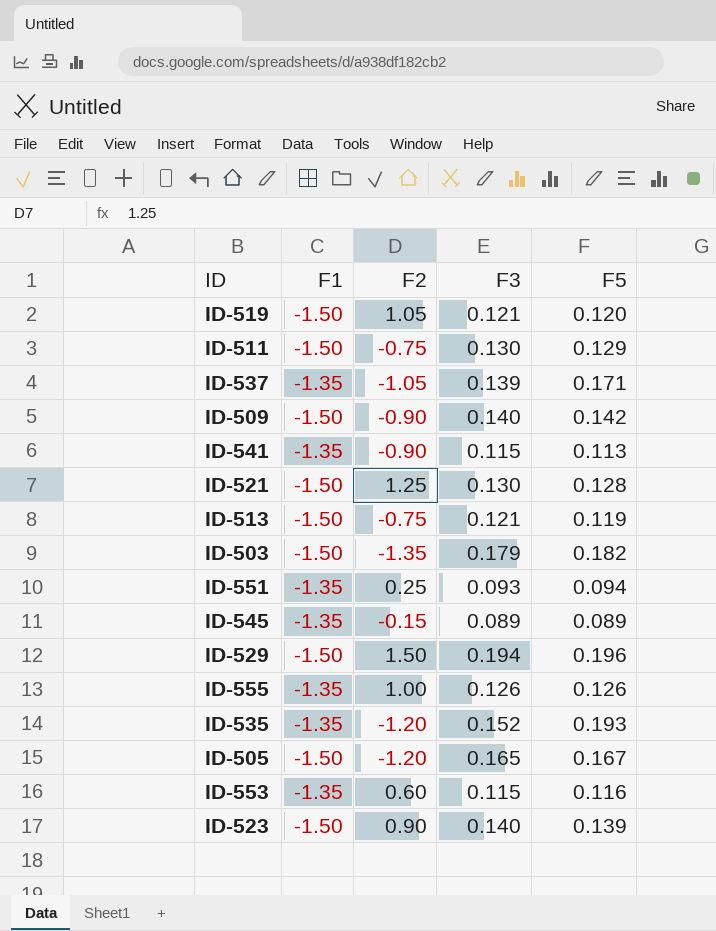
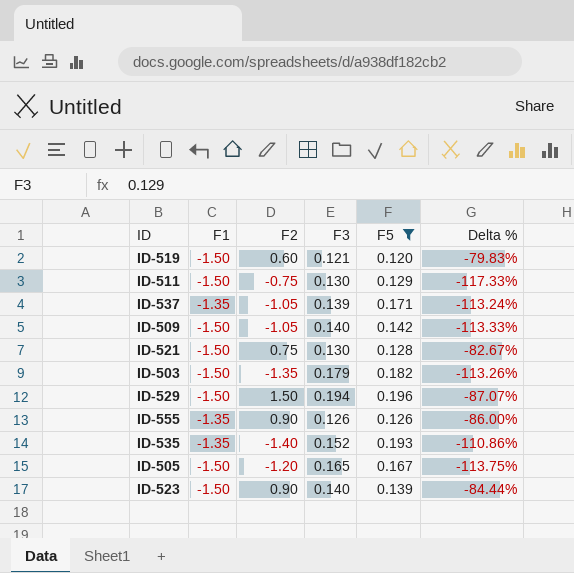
filter: none -> F5 >= 0.120
column Delta % | formula: none -> ([F3] - [F2]) / [F2]
ID-519 | F2: 1.05 -> 0.60
ID-509 | F2: -0.90 -> -1.05
ID-521 | F2: 1.25 -> 0.75
ID-555 | F2: 1.00 -> 0.90
ID-535 | F2: -1.20 -> -1.40

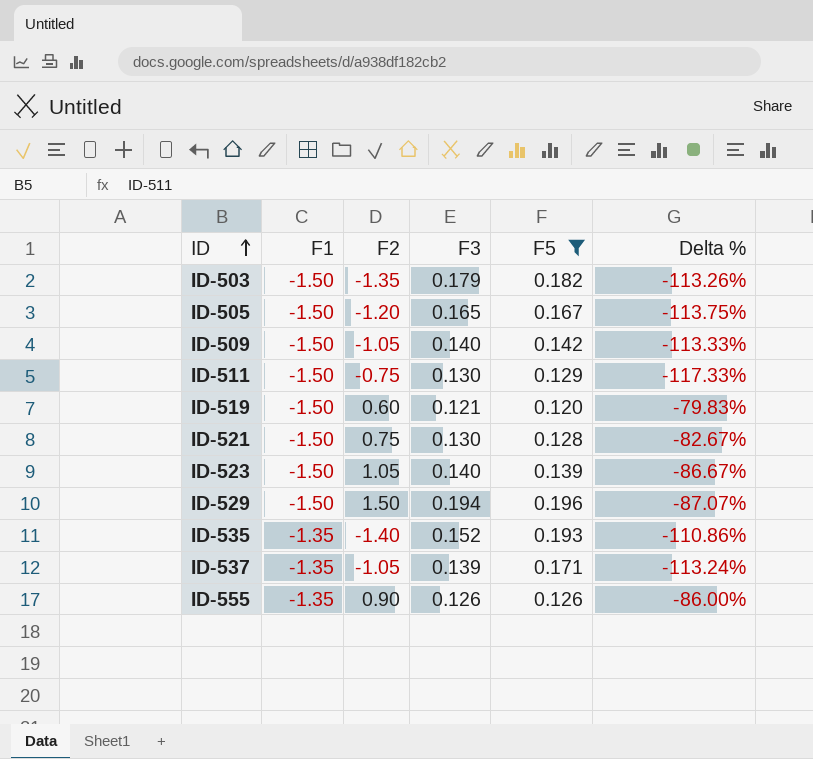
row order: none -> ID ascending
ID-523 | F2: 0.90 -> 1.05
ID-523 | Delta %: -84.44% -> -86.67%

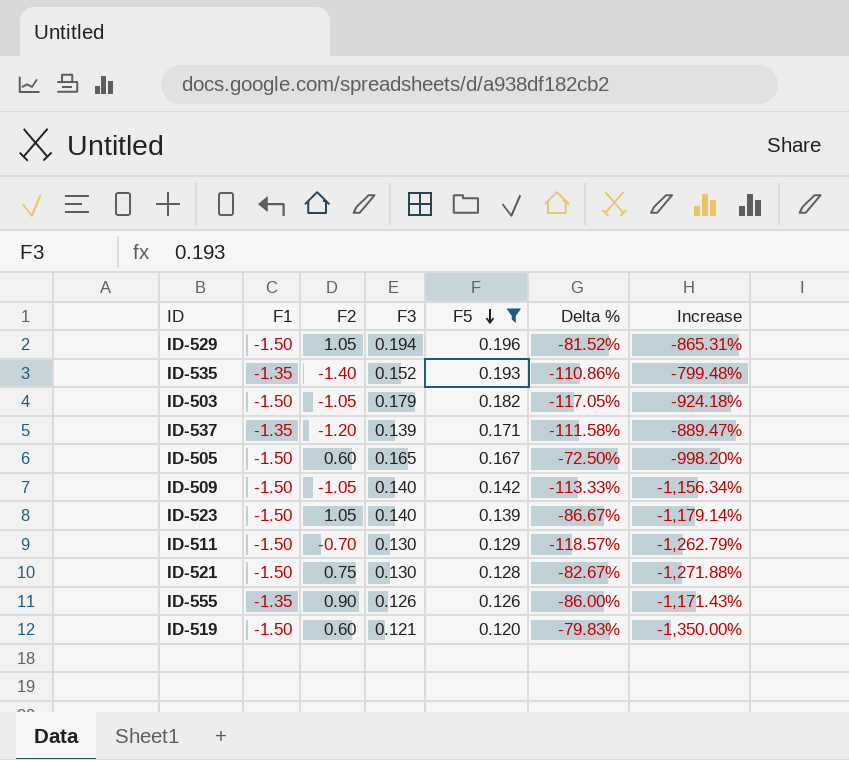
row order: ID ascending -> F5 descending
column Increase | formula: none -> ([F1] - [F5]) / [F5]
ID-529 | F2: 1.50 -> 1.05
ID-529 | Delta %: -87.07% -> -81.52%
ID-503 | F2: -1.35 -> -1.05
ID-503 | Delta %: -113.26% -> -117.05%
ID-537 | F2: -1.05 -> -1.20
ID-537 | Delta %: -113.24% -> -111.58%
ID-505 | F2: -1.20 -> 0.60
ID-505 | Delta %: -113.75% -> -72.50%
ID-511 | F2: -0.75 -> -0.70
ID-511 | Delta %: -117.33% -> -118.57%

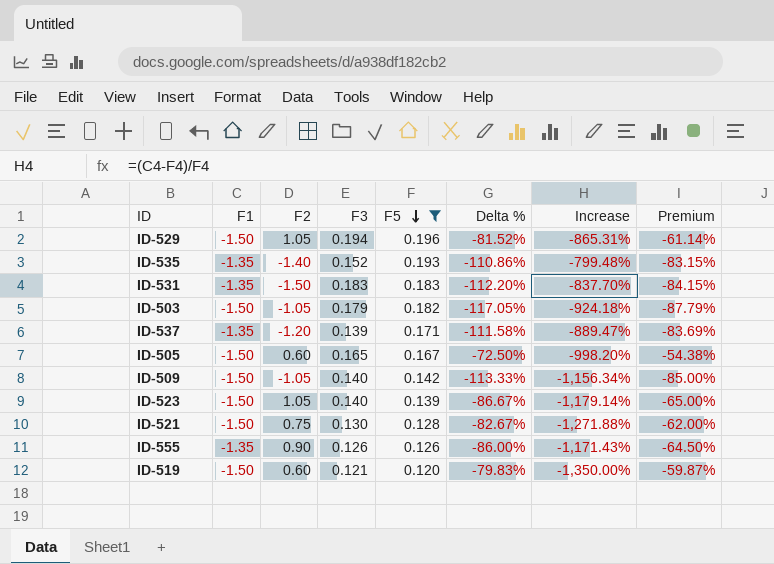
column Premium | formula: none -> [Delta %] * 0.75
row ID-511: -1.50 | -0.70 | 0.130 | 0.129 | -118.57% | -1,262.79% -> none
row ID-531: none -> -1.35 | -1.50 | 0.183 | 0.183 | -112.20% | -837.70% | -84.15%

